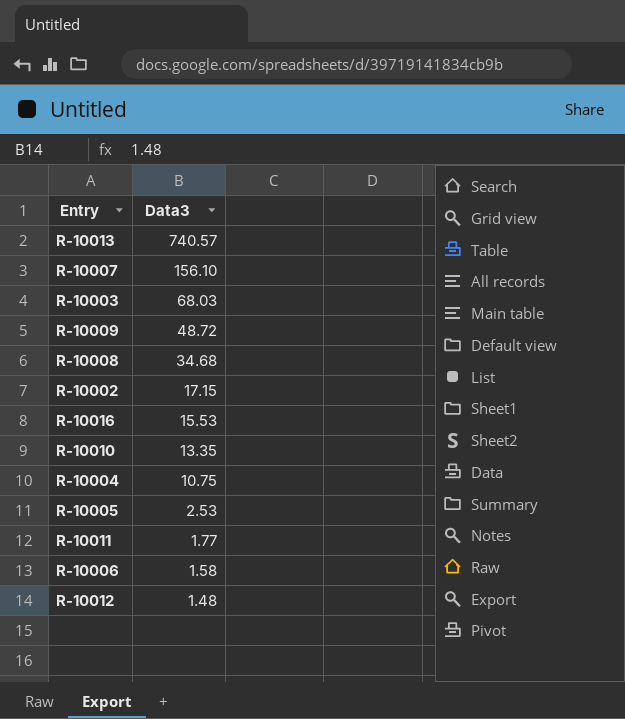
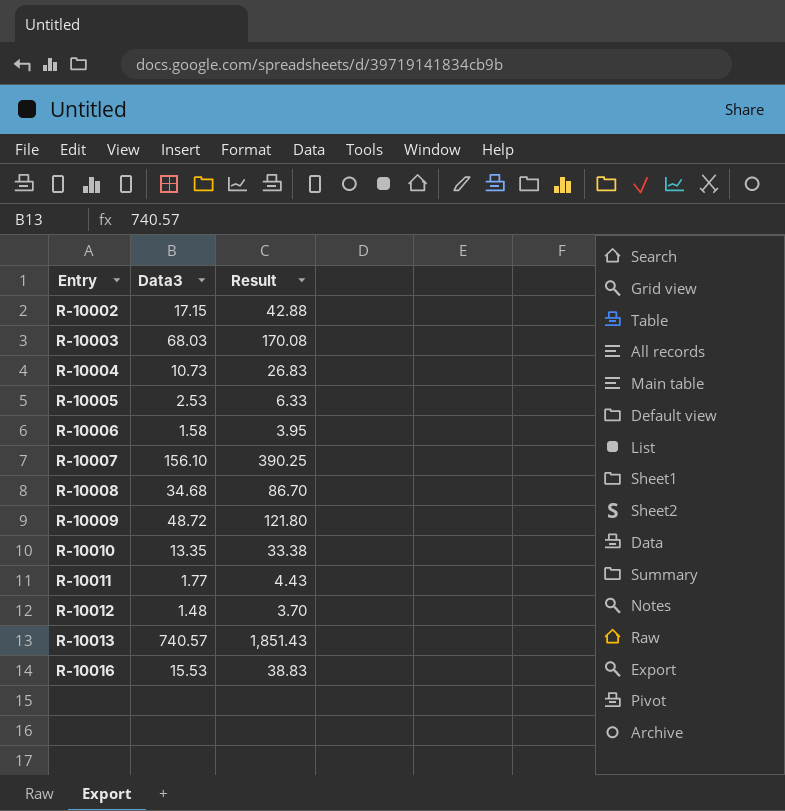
row order: Data3 descending -> Entry ascending
column Result | formula: none -> [Data3] * 2.5
R-10004 | Data3: 10.75 -> 10.73

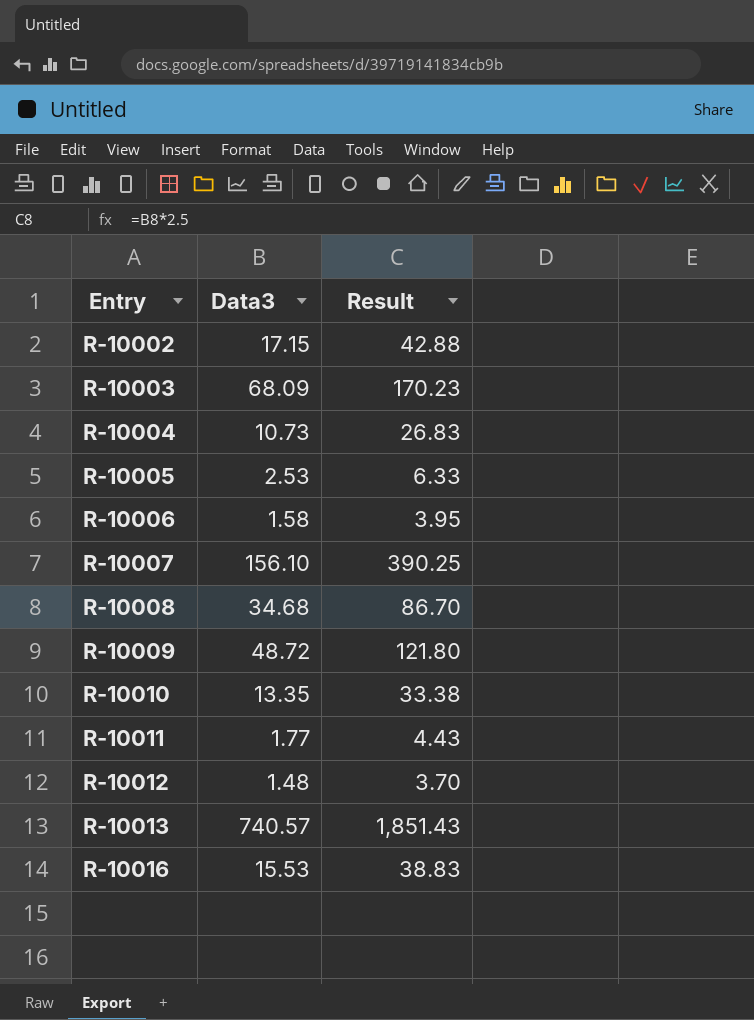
R-10003 | Data3: 68.03 -> 68.09
R-10003 | Result: 170.08 -> 170.23

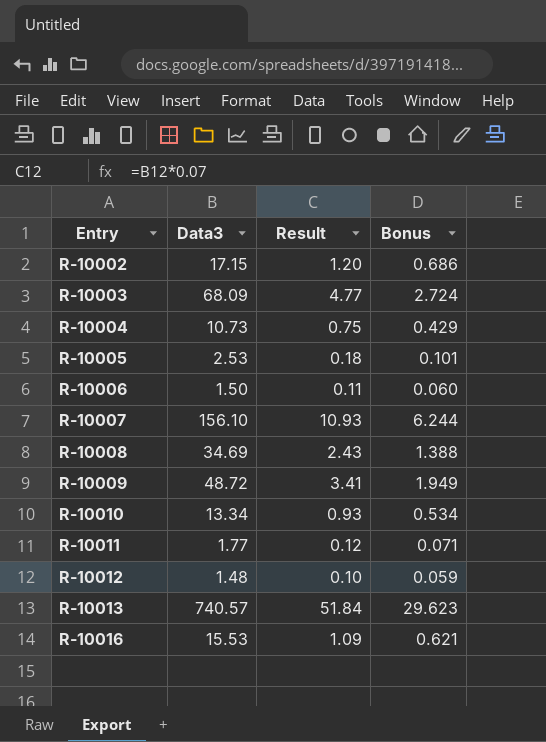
column Result | formula: [Data3] * 2.5 -> [Data3] * 0.07
column Bonus | formula: none -> [Data3] * 0.04
R-10006 | Data3: 1.58 -> 1.50
R-10008 | Data3: 34.68 -> 34.69
R-10010 | Data3: 13.35 -> 13.34

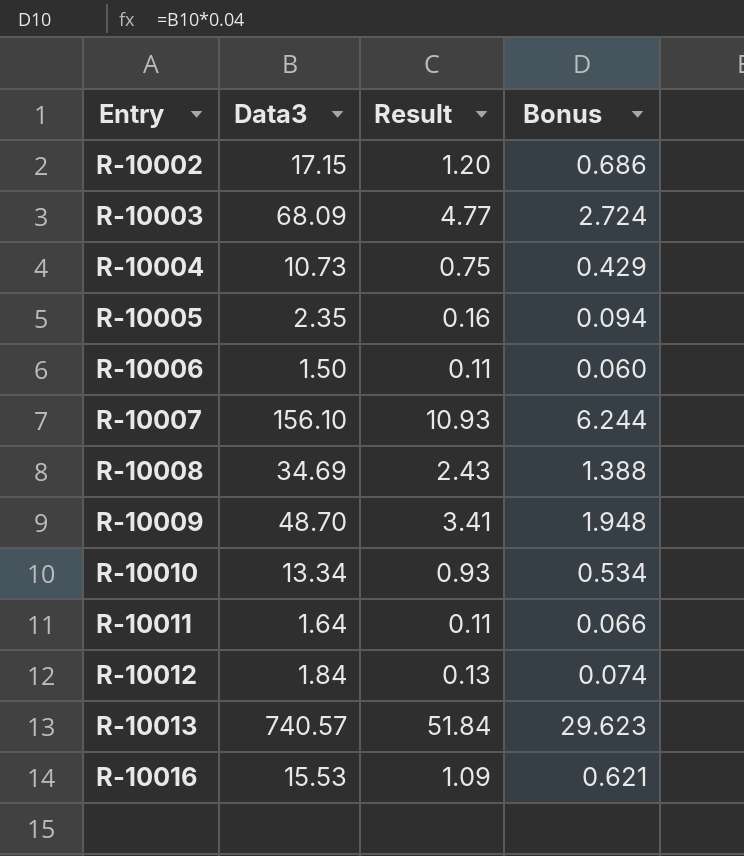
R-10005 | Data3: 2.53 -> 2.35
R-10005 | Result: 0.18 -> 0.16
R-10005 | Bonus: 0.101 -> 0.094
R-10009 | Data3: 48.72 -> 48.70
R-10009 | Bonus: 1.949 -> 1.948
R-10011 | Data3: 1.77 -> 1.64
R-10011 | Result: 0.12 -> 0.11
R-10011 | Bonus: 0.071 -> 0.066
R-10012 | Data3: 1.48 -> 1.84
R-10012 | Result: 0.10 -> 0.13
R-10012 | Bonus: 0.059 -> 0.074

